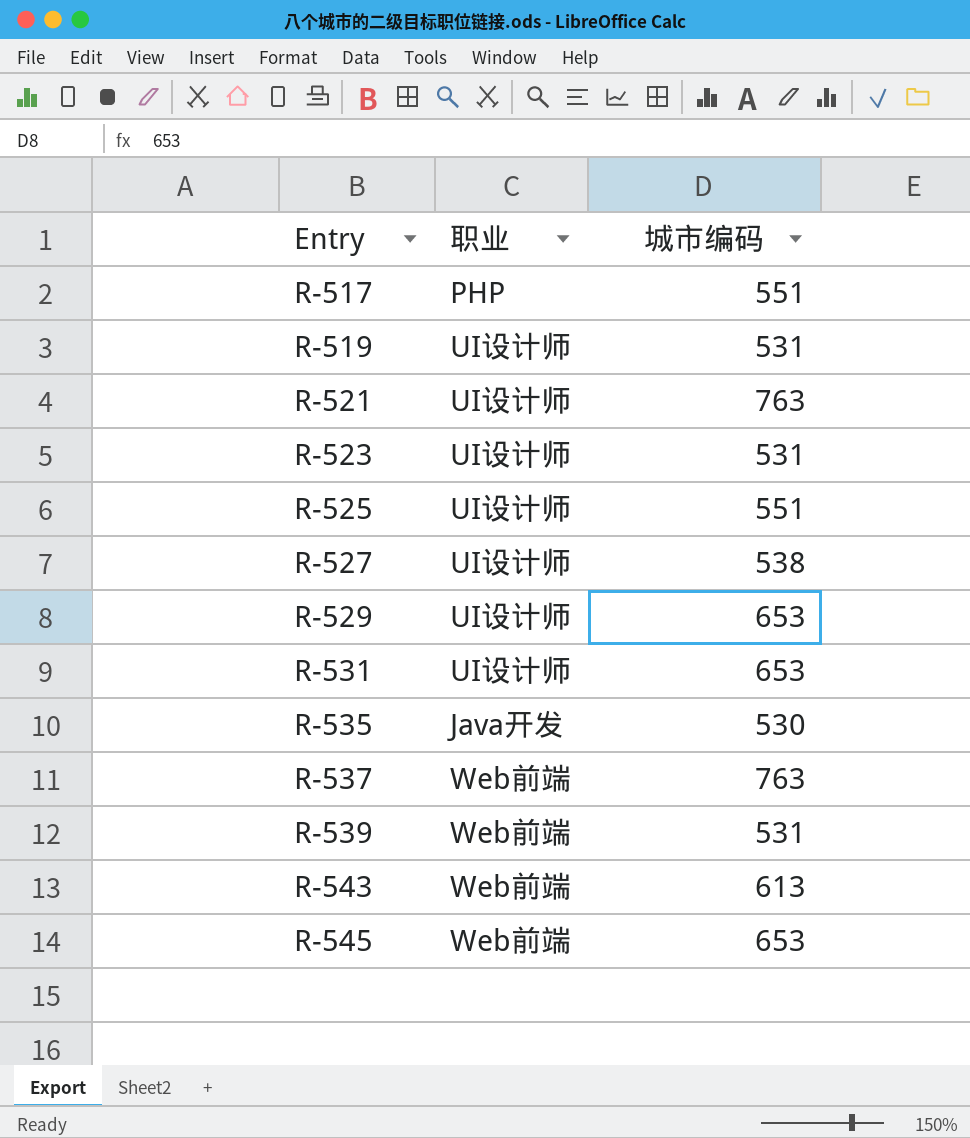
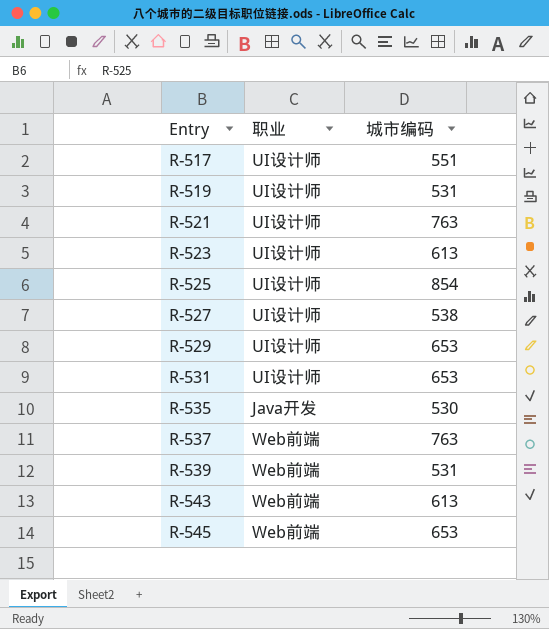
R-517 | 职业: PHP -> UI设计师
R-523 | 城市编码: 531 -> 613
R-525 | 城市编码: 551 -> 854

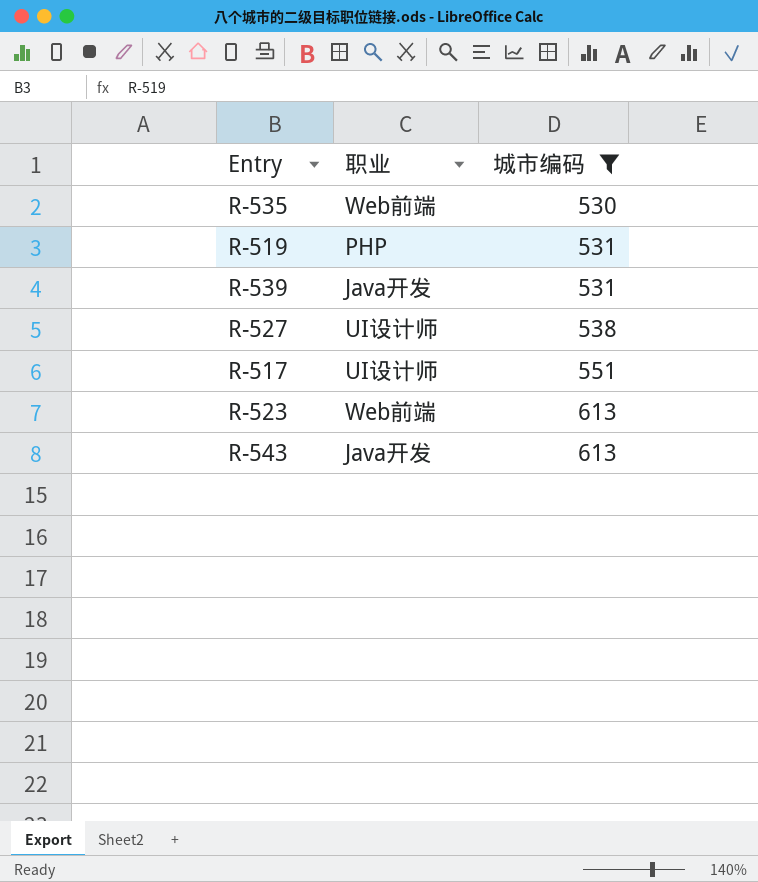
filter: none -> 城市编码 <= 613
row order: Entry ascending -> 城市编码 ascending
R-535 | 职业: Java开发 -> Web前端
R-519 | 职业: UI设计师 -> PHP
R-539 | 职业: Web前端 -> Java开发
R-523 | 职业: UI设计师 -> Web前端
R-543 | 职业: Web前端 -> Java开发

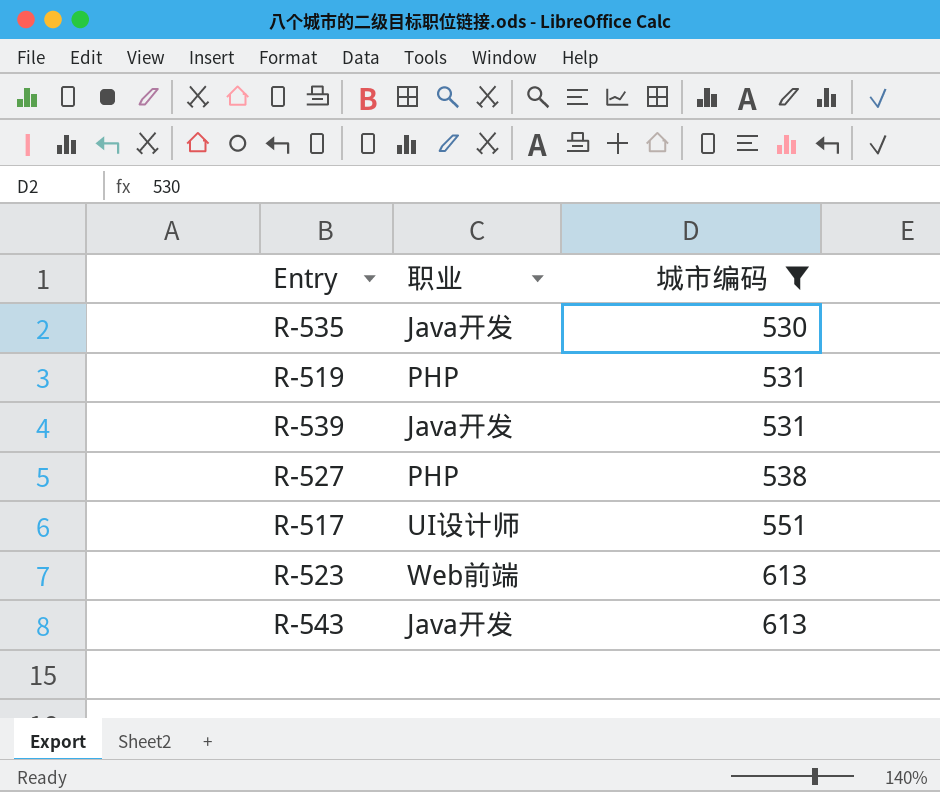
R-535 | 职业: Web前端 -> Java开发
R-527 | 职业: UI设计师 -> PHP

